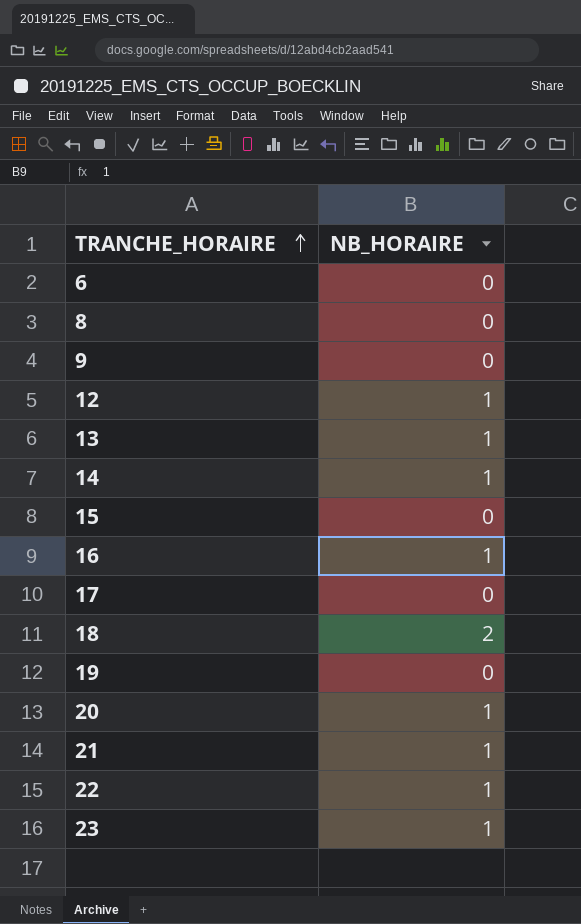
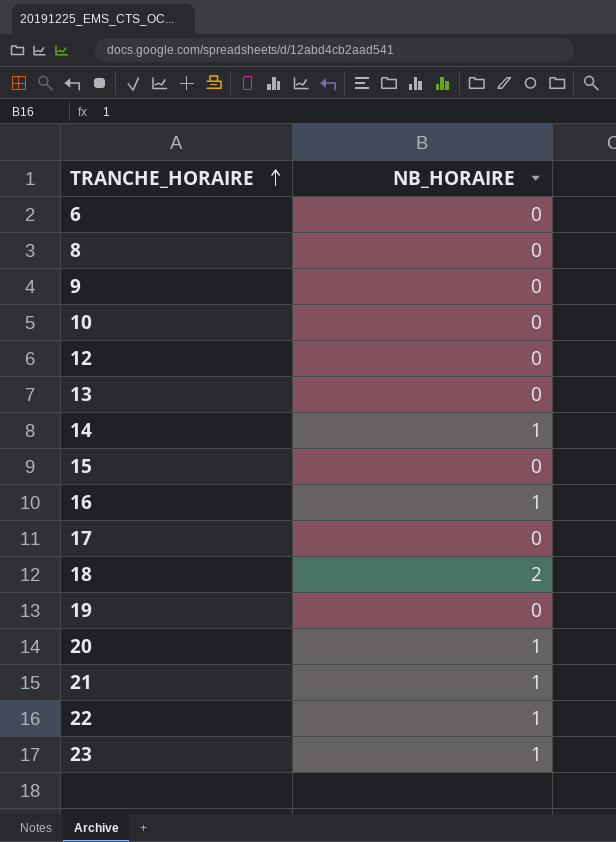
row 10: none -> 0
12 | NB_HORAIRE: 1 -> 0
13 | NB_HORAIRE: 1 -> 0

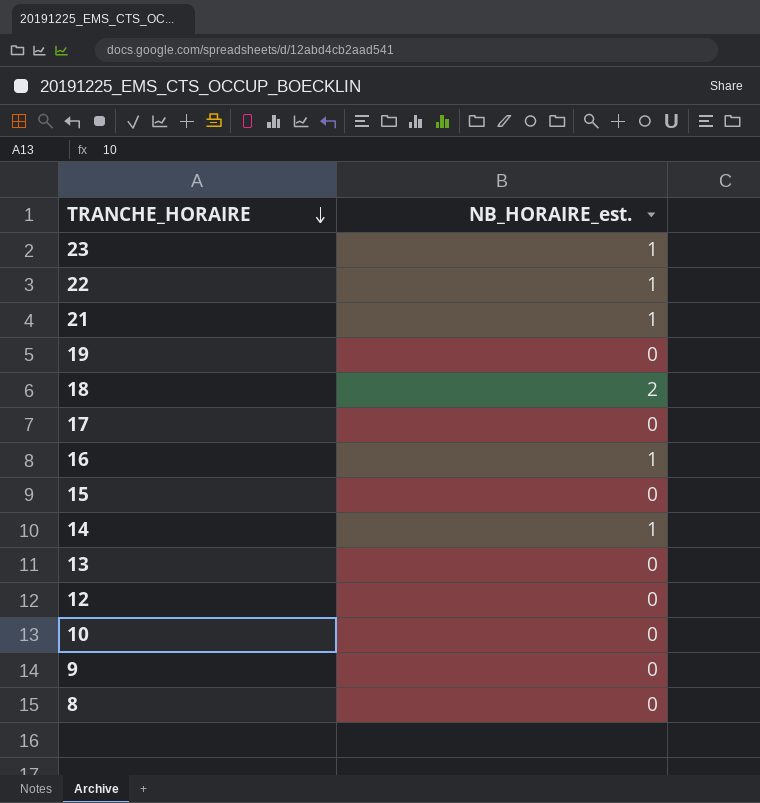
row order: TRANCHE_HORAIRE ascending -> TRANCHE_HORAIRE descending
column name: NB_HORAIRE -> NB_HORAIRE_est.
row 6: 0 -> none
row 20: 1 -> none

